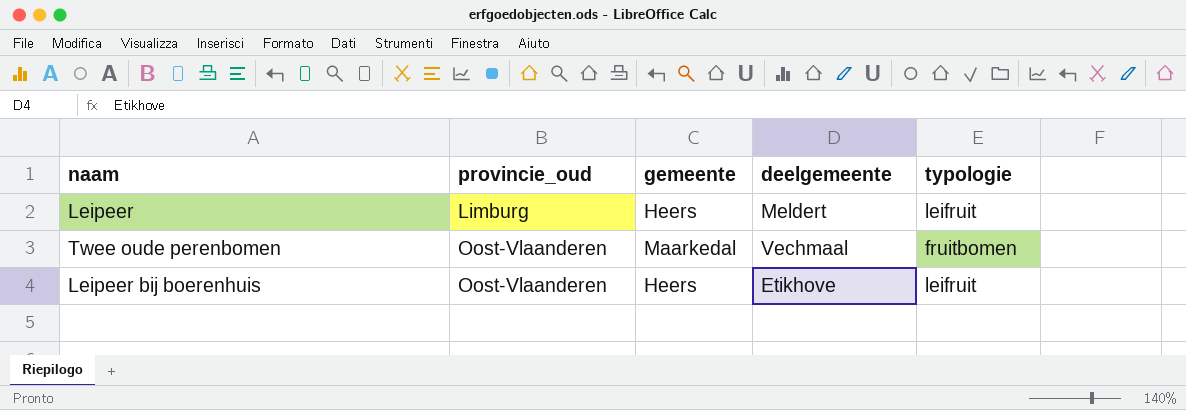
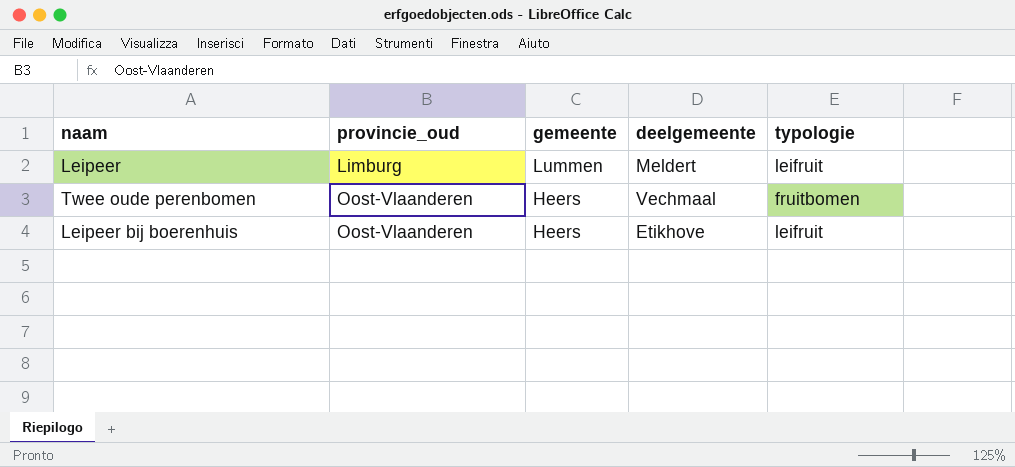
Leipeer | gemeente: Heers -> Lummen
Twee oude perenbomen | gemeente: Maarkedal -> Heers

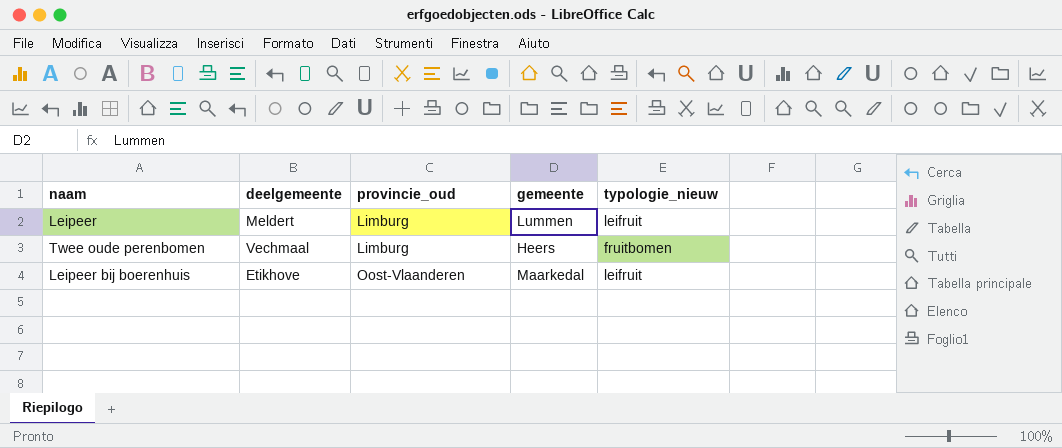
column deelgemeente | position: 4 -> 2
column name: typologie -> typologie_nieuw
Twee oude perenbomen | provincie_oud: Oost-Vlaanderen -> Limburg
Leipeer bij boerenhuis | gemeente: Heers -> Maarkedal

